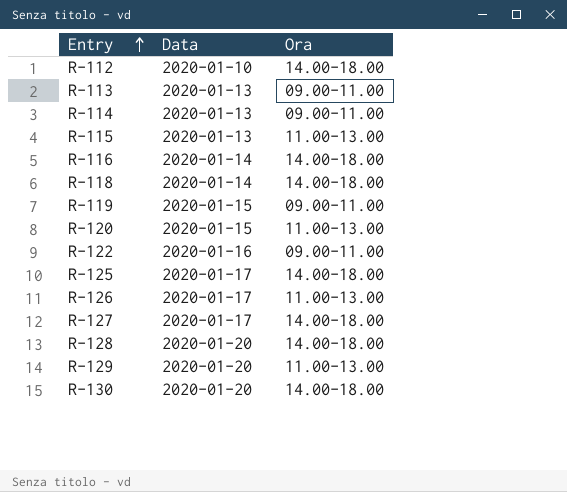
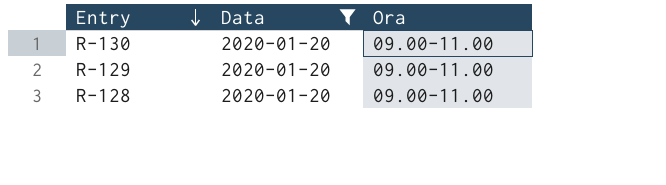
filter: none -> Data = 2020-01-20
row order: Entry ascending -> Entry descending
R-130 | Ora: 14.00-18.00 -> 09.00-11.00
R-129 | Ora: 11.00-13.00 -> 09.00-11.00
R-128 | Ora: 14.00-18.00 -> 09.00-11.00

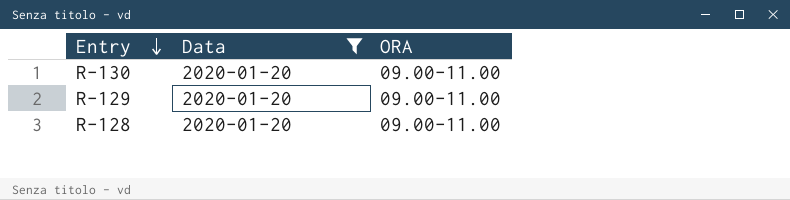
column name: Ora -> ORA

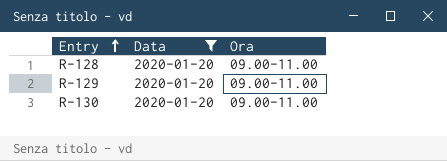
row order: Entry descending -> Entry ascending
column name: ORA -> Ora

